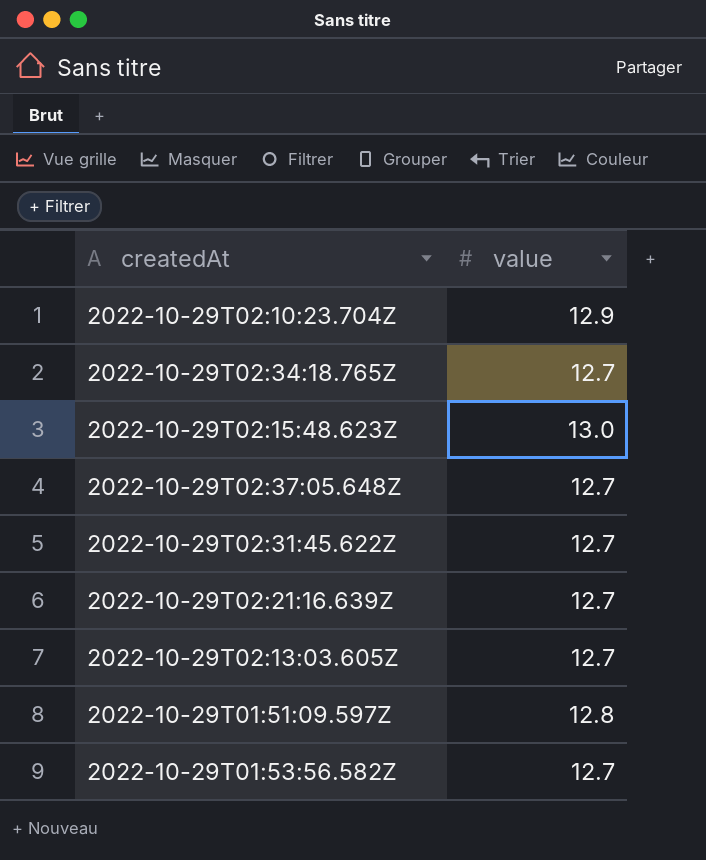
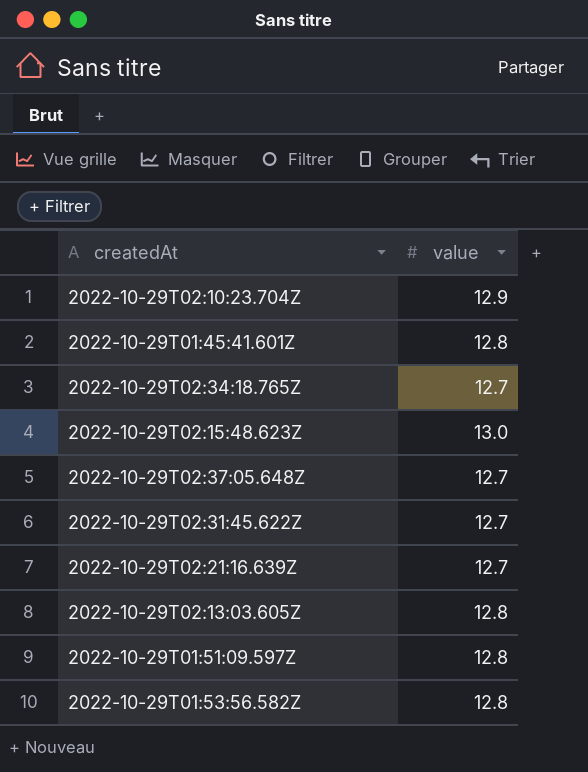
row 2022-10-29T01:45:41.601Z: none -> 12.8
2022-10-29T02:13:03.605Z | value: 12.7 -> 12.8
2022-10-29T01:53:56.582Z | value: 12.7 -> 12.8

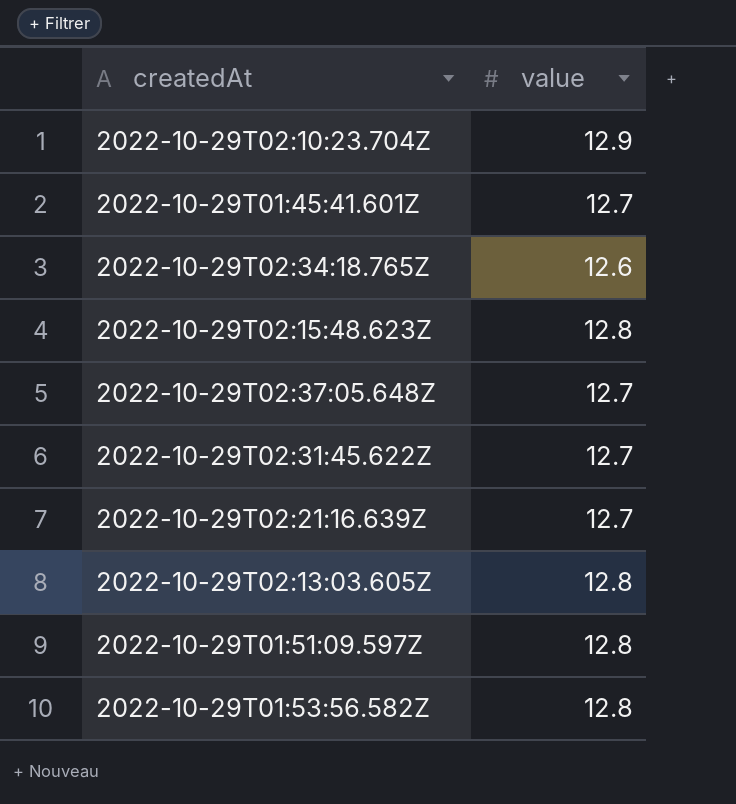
2022-10-29T01:45:41.601Z | value: 12.8 -> 12.7
2022-10-29T02:34:18.765Z | value: 12.7 -> 12.6
2022-10-29T02:15:48.623Z | value: 13.0 -> 12.8

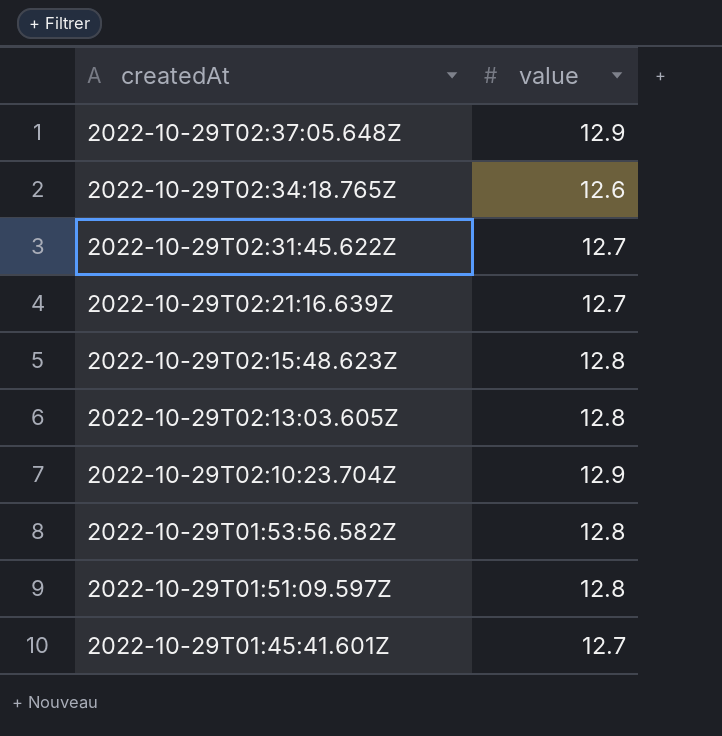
row order: none -> createdAt descending
2022-10-29T02:37:05.648Z | value: 12.7 -> 12.9

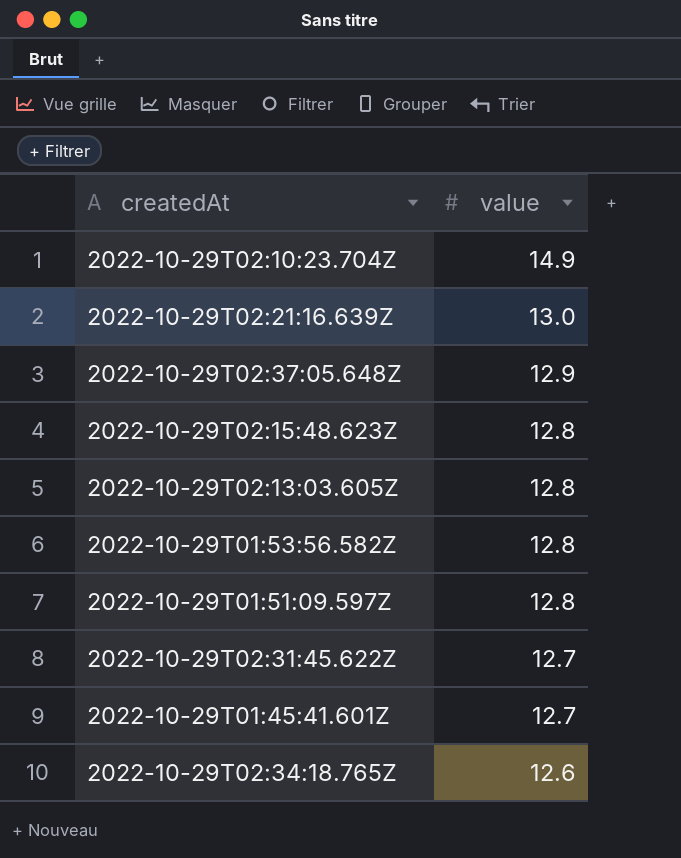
row order: createdAt descending -> value descending
2022-10-29T02:10:23.704Z | value: 12.9 -> 14.9
2022-10-29T02:21:16.639Z | value: 12.7 -> 13.0

